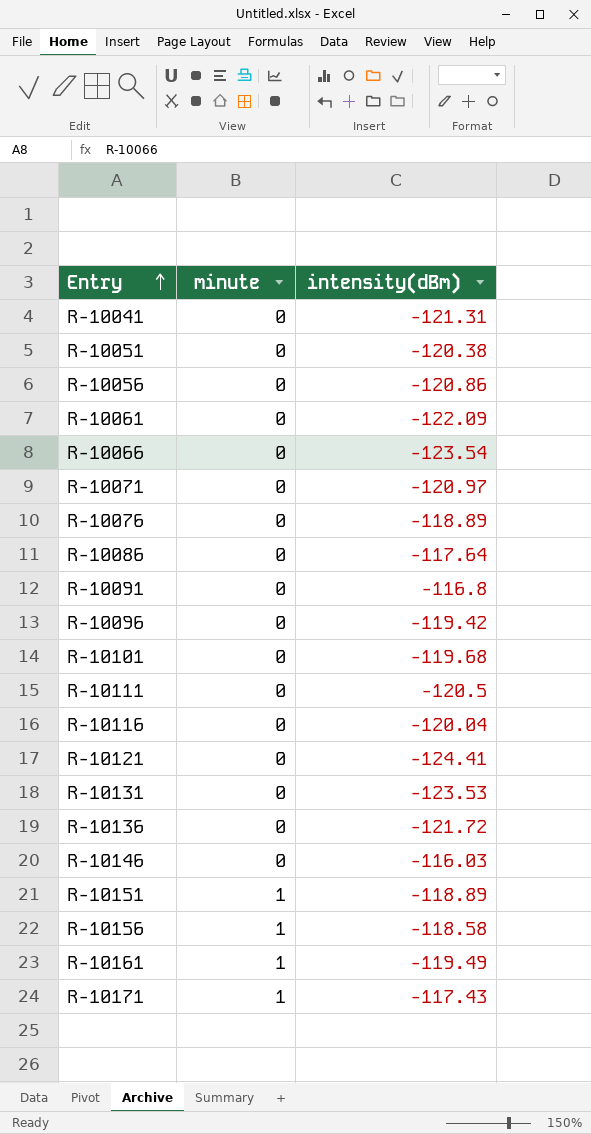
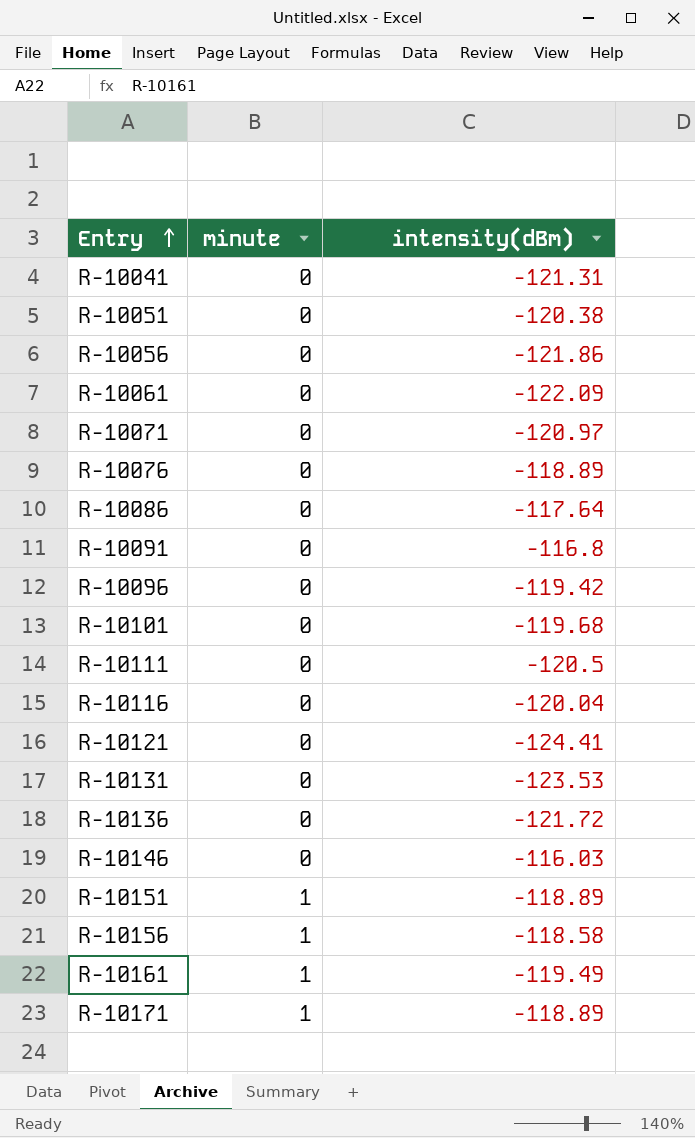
row R-10066: 0 | -123.54 -> none
R-10056 | intensity(dBm): -120.86 -> -121.86
R-10171 | intensity(dBm): -117.43 -> -118.89

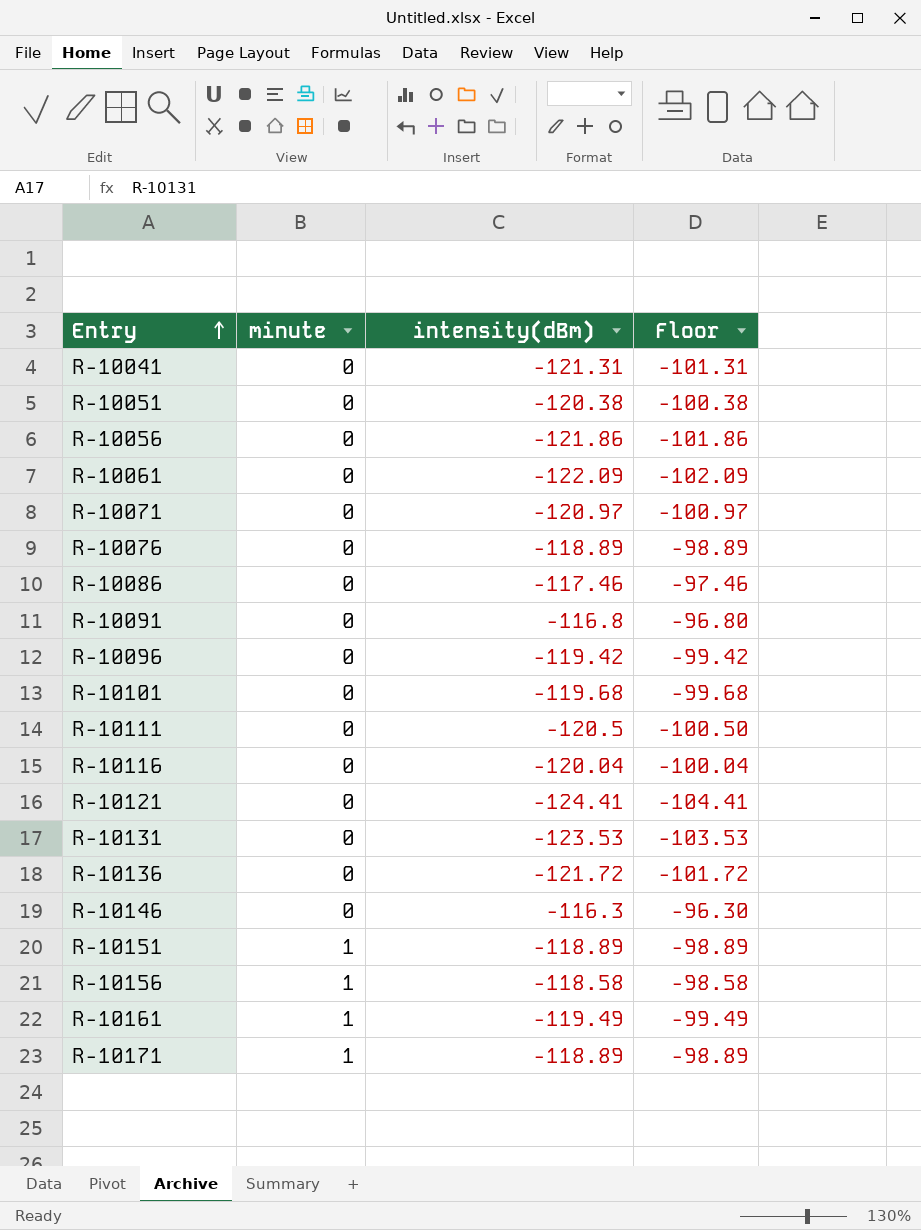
column Floor | formula: none -> [intensity(dBm)] + 20
R-10086 | intensity(dBm): -117.64 -> -117.46
R-10146 | intensity(dBm): -116.03 -> -116.3

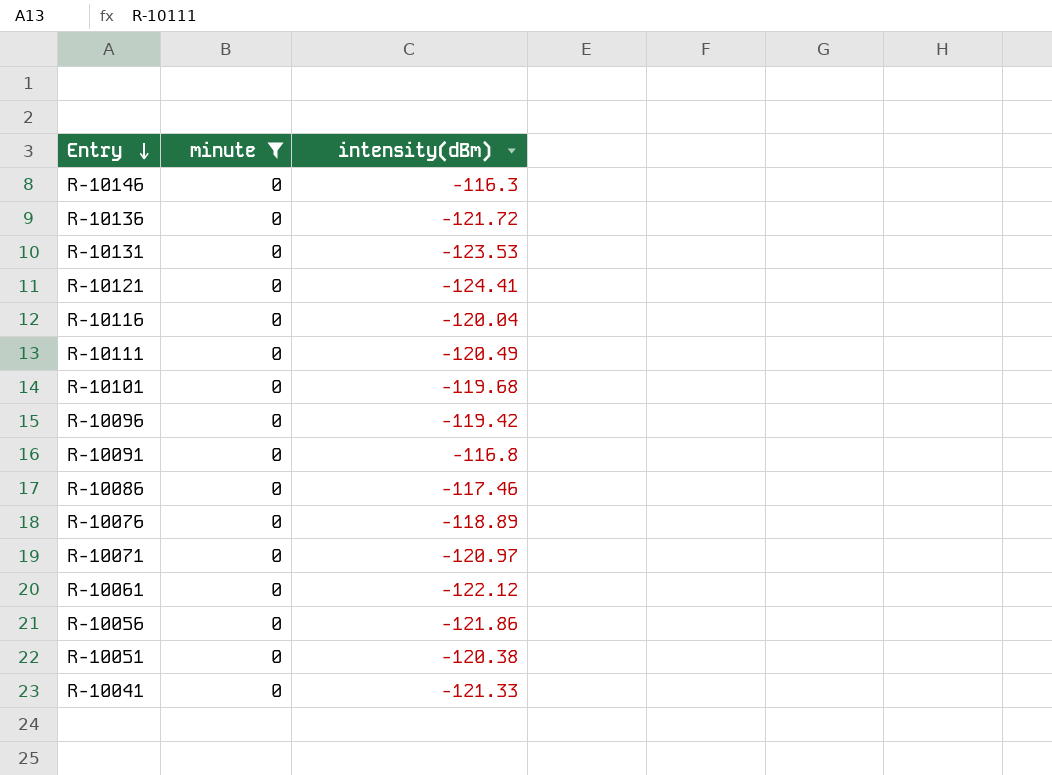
filter: none -> minute = 0
row order: Entry ascending -> Entry descending
column Floor | formula: [intensity(dBm)] + 20 -> none
R-10111 | intensity(dBm): -120.5 -> -120.49
R-10061 | intensity(dBm): -122.09 -> -122.12
R-10041 | intensity(dBm): -121.31 -> -121.33

